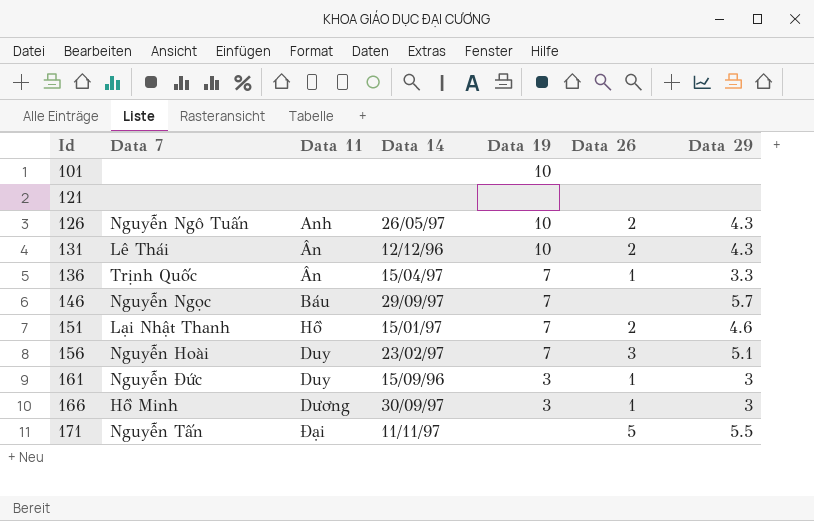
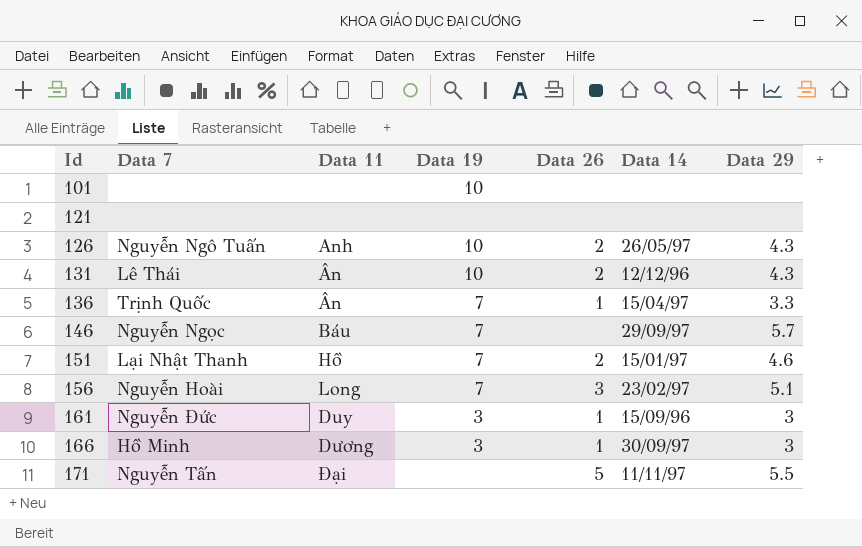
column Data 14 | position: 4 -> 6
156 | Data 11: Duy -> Long

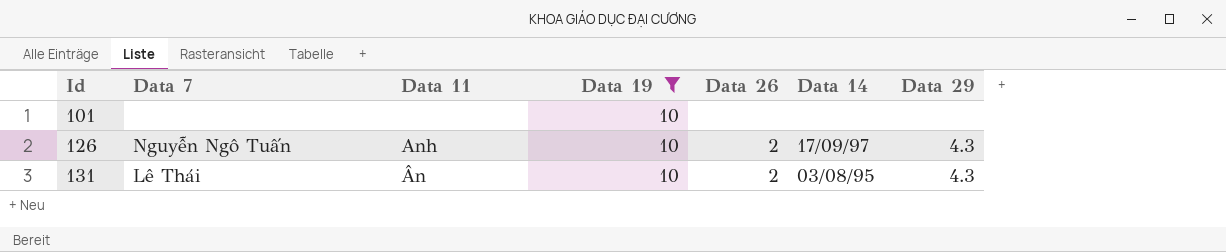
filter: none -> Data 19 = 10
126 | Data 14: 26/05/97 -> 17/09/97
131 | Data 14: 12/12/96 -> 03/08/95

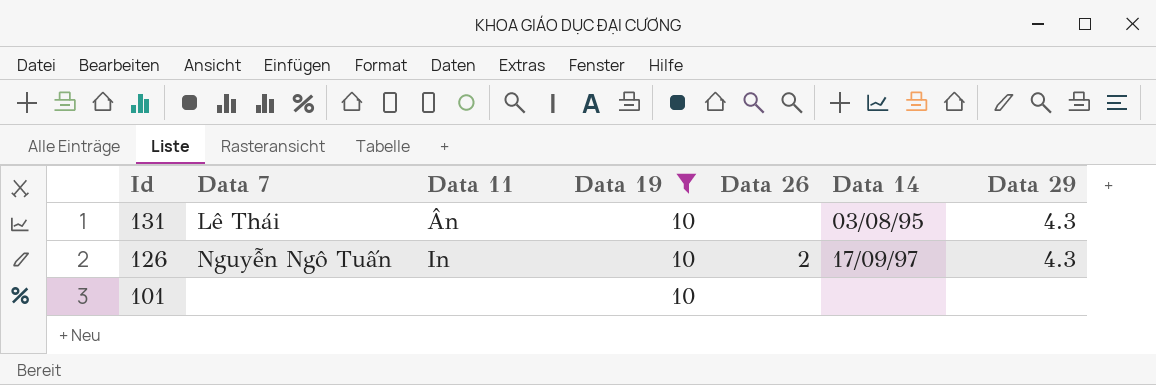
row order: Id ascending -> Id descending
131 | Data 26: 2 -> none
126 | Data 11: Anh -> In

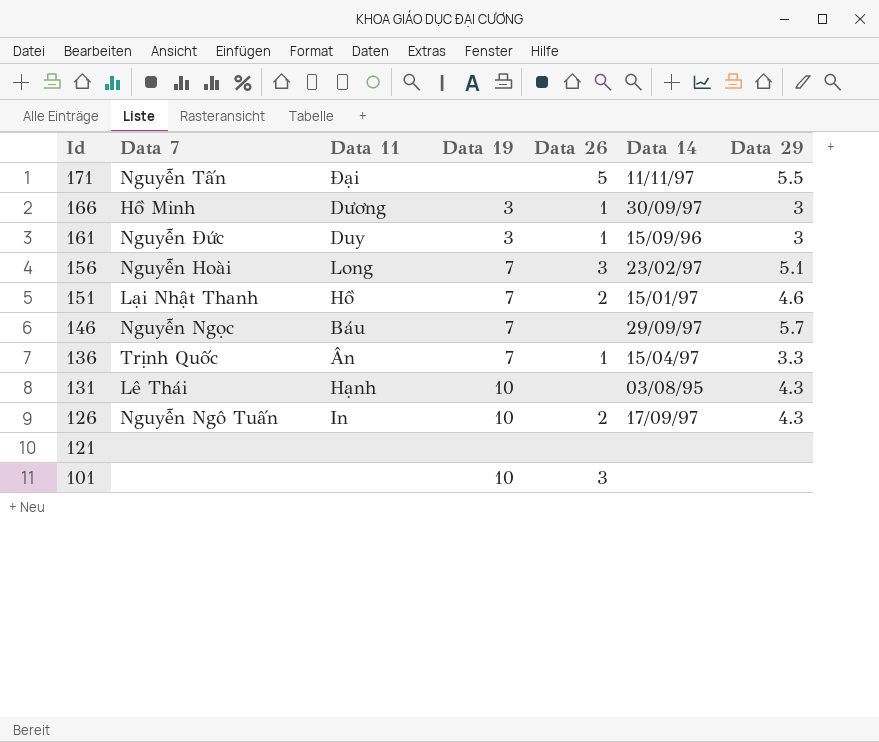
filter: Data 19 = 10 -> none
131 | Data 11: Ân -> Hạnh
101 | Data 26: none -> 3

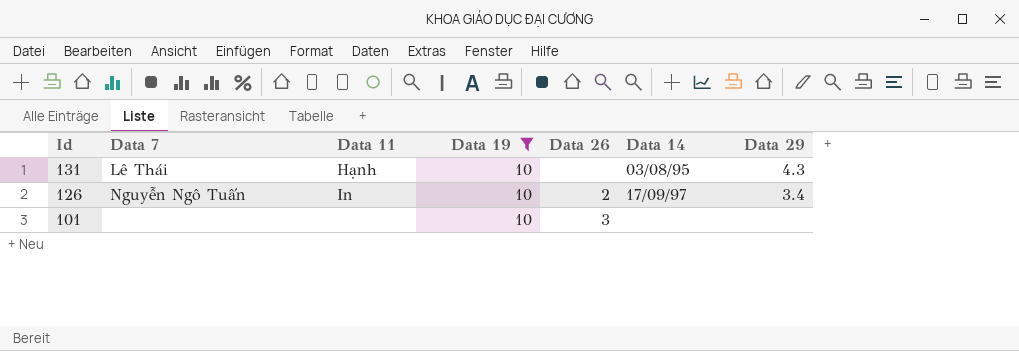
filter: none -> Data 19 = 10
126 | Data 29: 4.3 -> 3.4

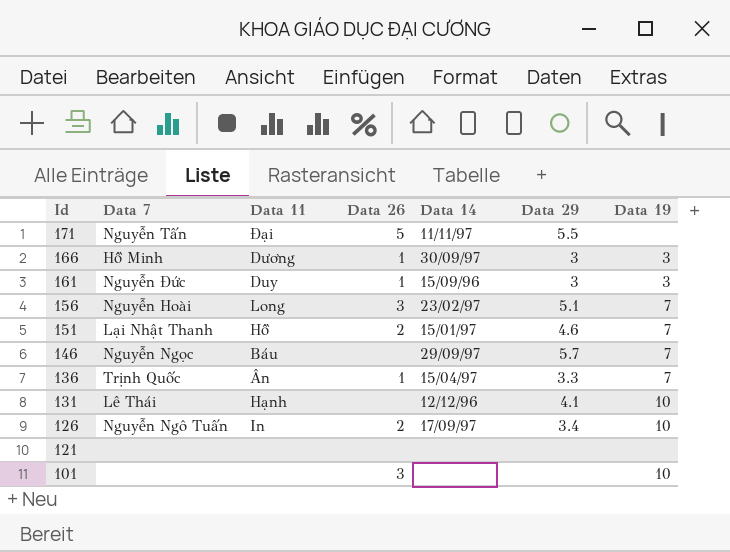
filter: Data 19 = 10 -> none
column Data 19 | position: 4 -> 7
131 | Data 14: 03/08/95 -> 12/12/96
131 | Data 29: 4.3 -> 4.1

